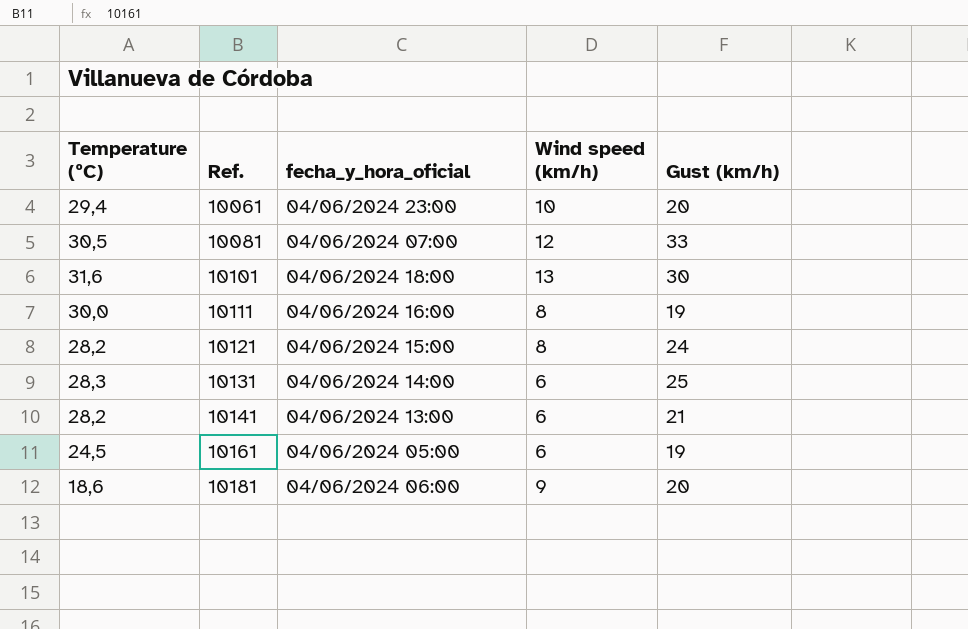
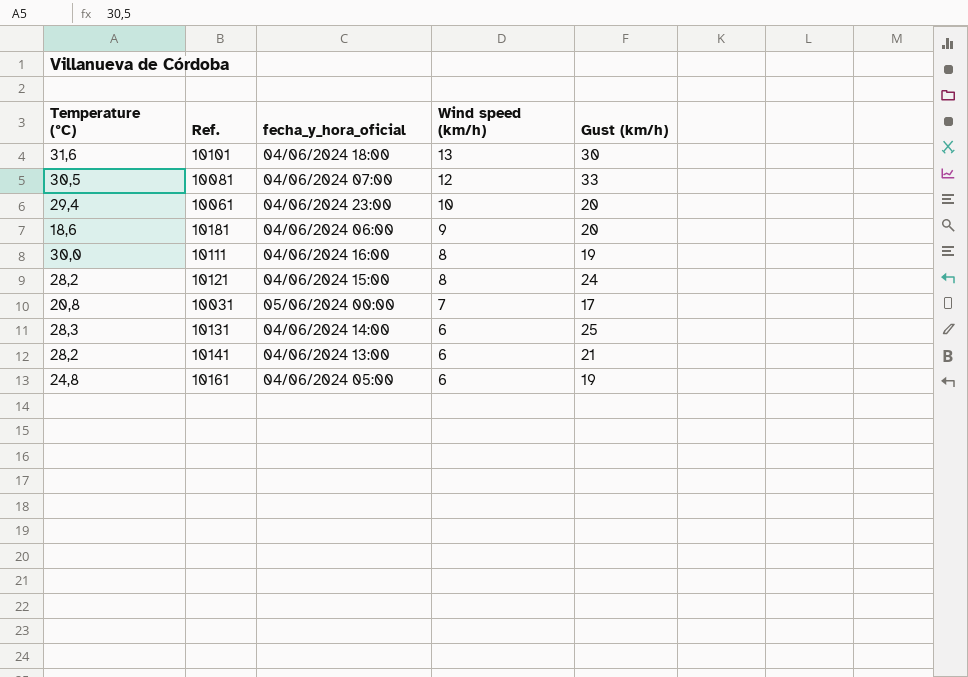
row order: Ref. ascending -> Wind speed (km/h) descending
row 10031: none -> 20,8 | 05/06/2024 00:00 | 7 | 17
10161 | Temperature (ºC): 24,5 -> 24,8

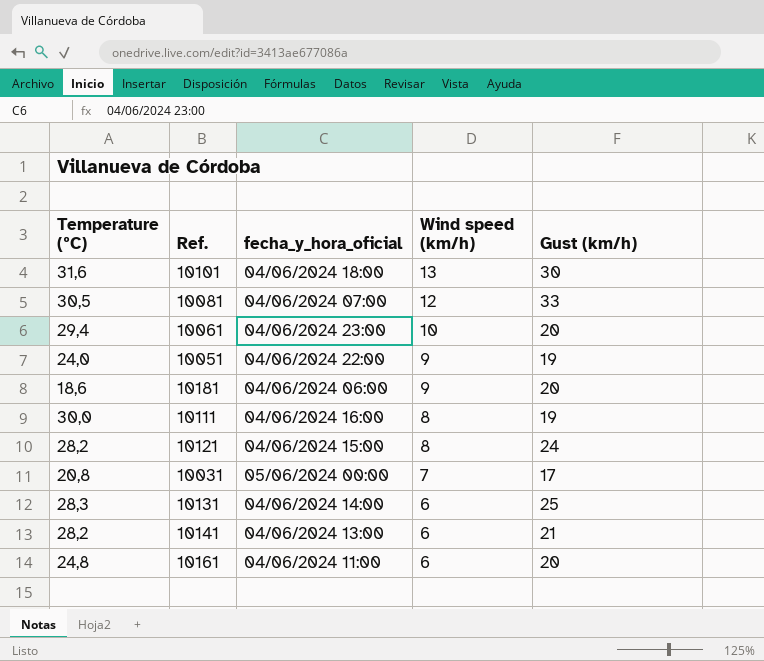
row 10051: none -> 24,0 | 04/06/2024 22:00 | 9 | 19
10161 | fecha_y_hora_oficial: 04/06/2024 05:00 -> 04/06/2024 11:00
10161 | Gust (km/h): 19 -> 20

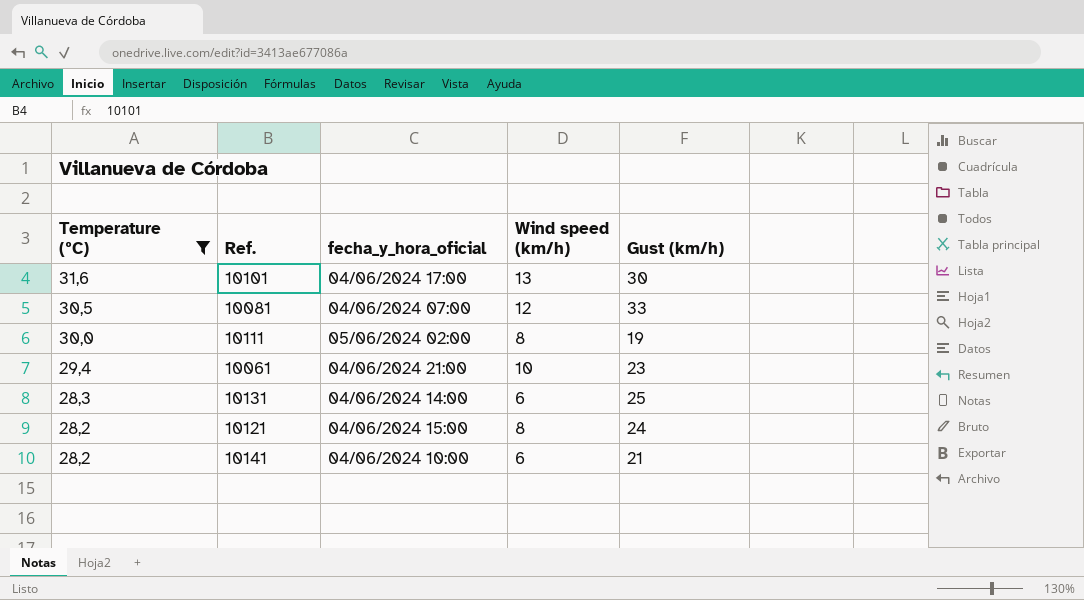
filter: none -> Temperature (ºC) >= 28,2
row order: Wind speed (km/h) descending -> Temperature (ºC) descending
10101 | fecha_y_hora_oficial: 04/06/2024 18:00 -> 04/06/2024 17:00
10111 | fecha_y_hora_oficial: 04/06/2024 16:00 -> 05/06/2024 02:00
10061 | fecha_y_hora_oficial: 04/06/2024 23:00 -> 04/06/2024 21:00
10061 | Gust (km/h): 20 -> 23
10141 | fecha_y_hora_oficial: 04/06/2024 13:00 -> 04/06/2024 10:00

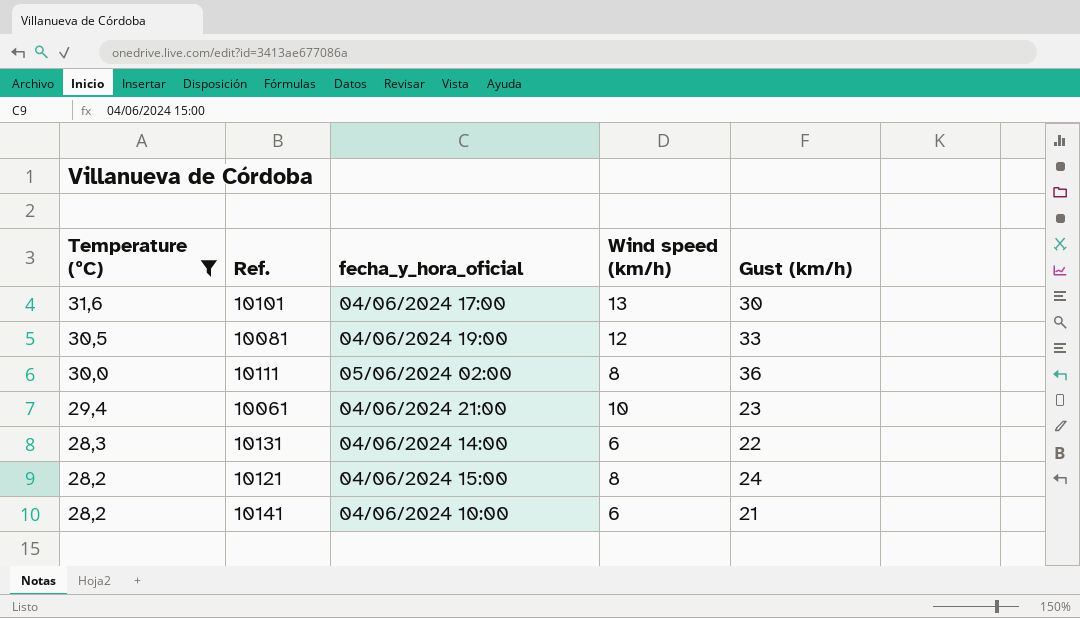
10081 | fecha_y_hora_oficial: 04/06/2024 07:00 -> 04/06/2024 19:00
10111 | Gust (km/h): 19 -> 36
10131 | Gust (km/h): 25 -> 22

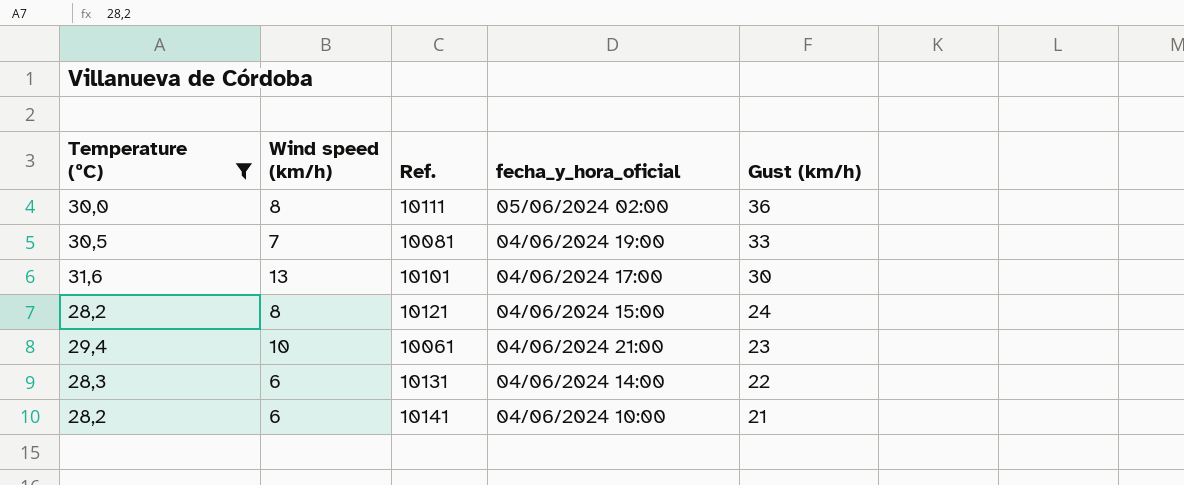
row order: Temperature (ºC) descending -> Gust (km/h) descending
column Wind speed (km/h) | position: 4 -> 2
10081 | Wind speed (km/h): 12 -> 7

